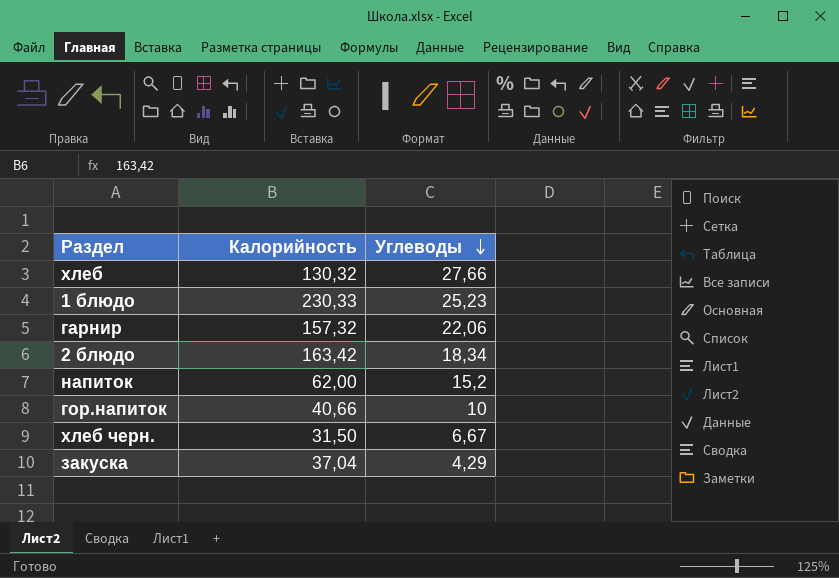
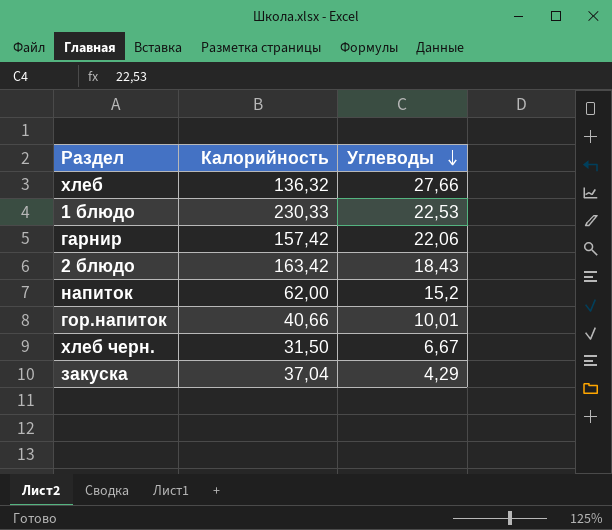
хлеб | Калорийность: 130,32 -> 136,32
1 блюдо | Углеводы: 25,23 -> 22,53
гарнир | Калорийность: 157,32 -> 157,42
2 блюдо | Углеводы: 18,34 -> 18,43
гор.напиток | Углеводы: 10 -> 10,01

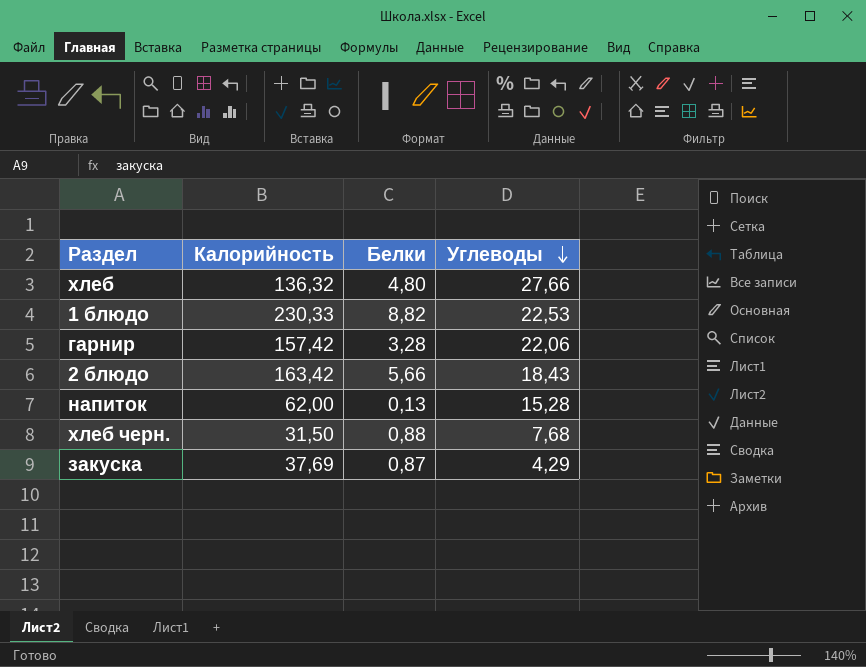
column Белки | position: none -> 3
row гор.напиток: 40,66 | 10,01 -> none
напиток | Углеводы: 15,2 -> 15,28
хлеб черн. | Углеводы: 6,67 -> 7,68
закуска | Калорийность: 37,04 -> 37,69

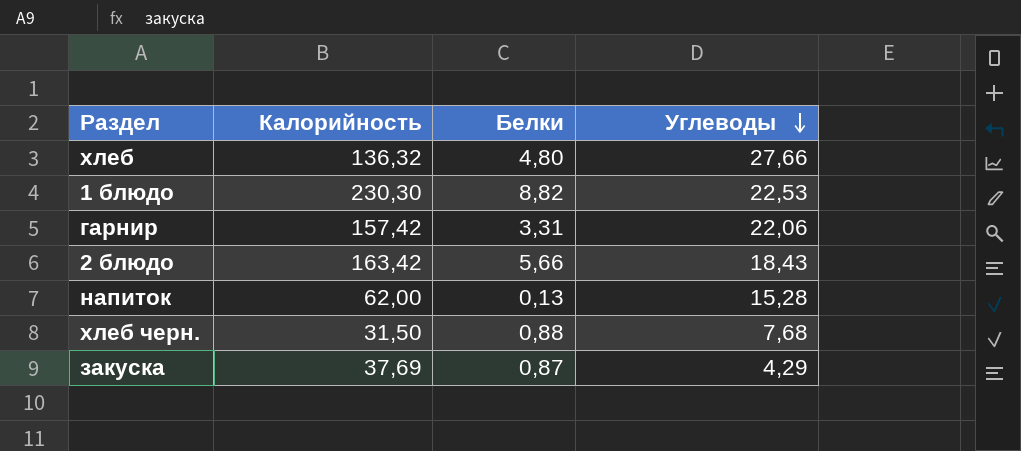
1 блюдо | Калорийность: 230,33 -> 230,30
гарнир | Белки: 3,28 -> 3,31

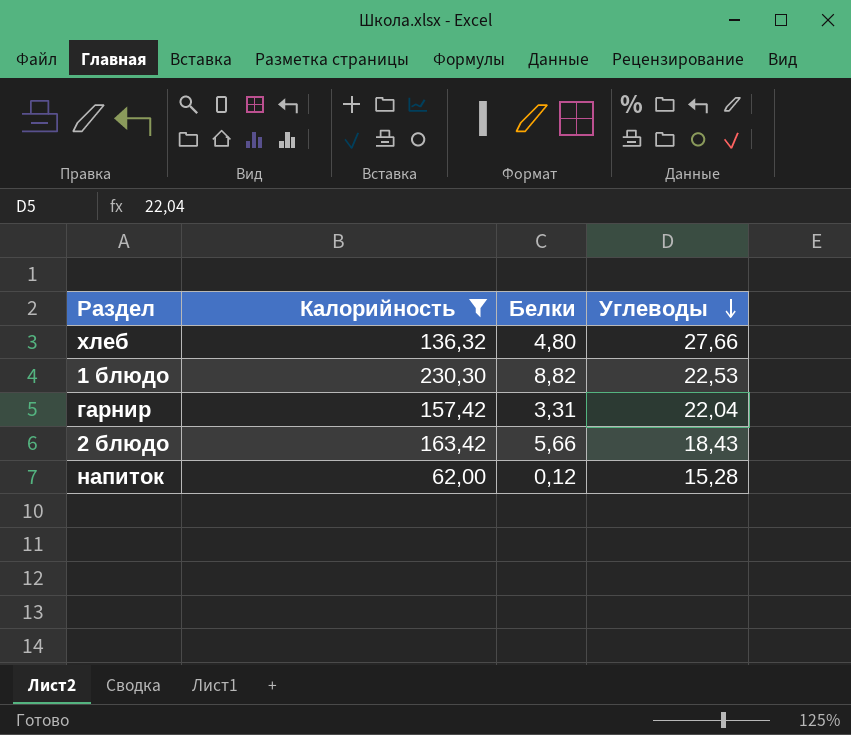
filter: none -> Калорийность >= 62,00
гарнир | Углеводы: 22,06 -> 22,04
напиток | Белки: 0,13 -> 0,12

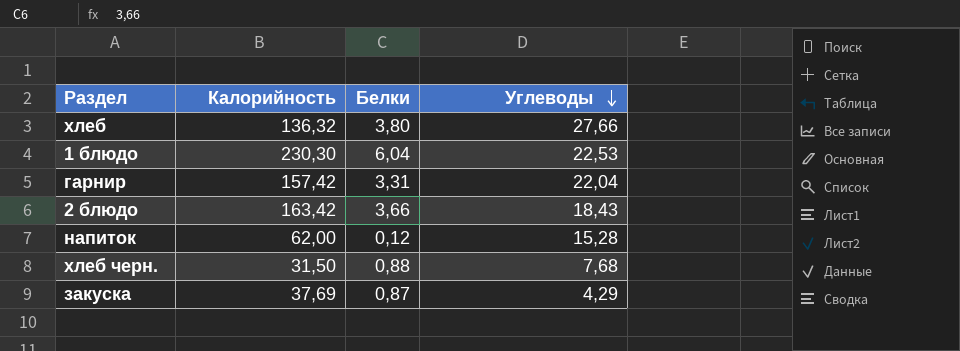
filter: Калорийность >= 62,00 -> none
хлеб | Белки: 4,80 -> 3,80
1 блюдо | Белки: 8,82 -> 6,04
2 блюдо | Белки: 5,66 -> 3,66

